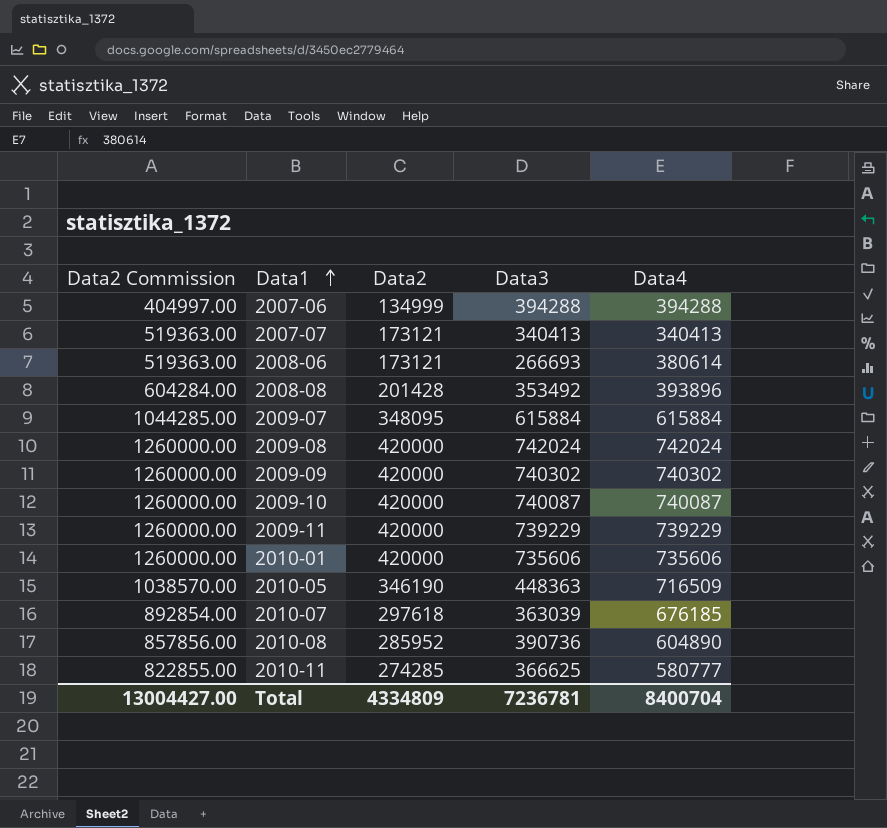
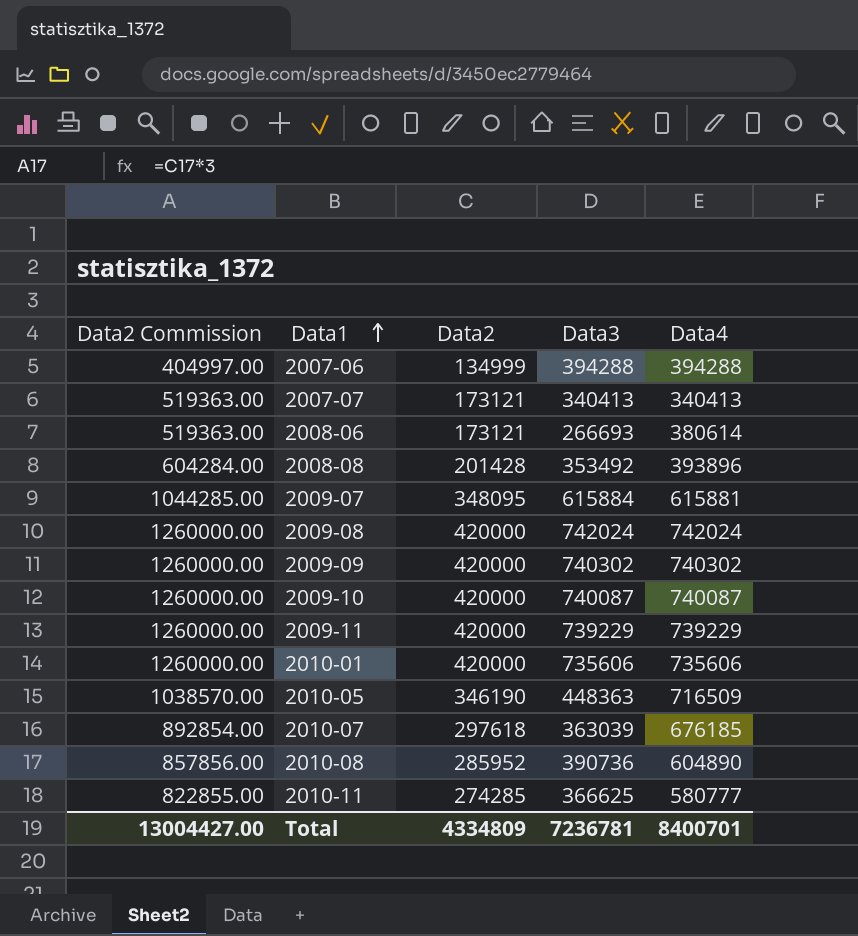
2009-07 | Data4: 615884 -> 615881
Total | Data4: 8400704 -> 8400701

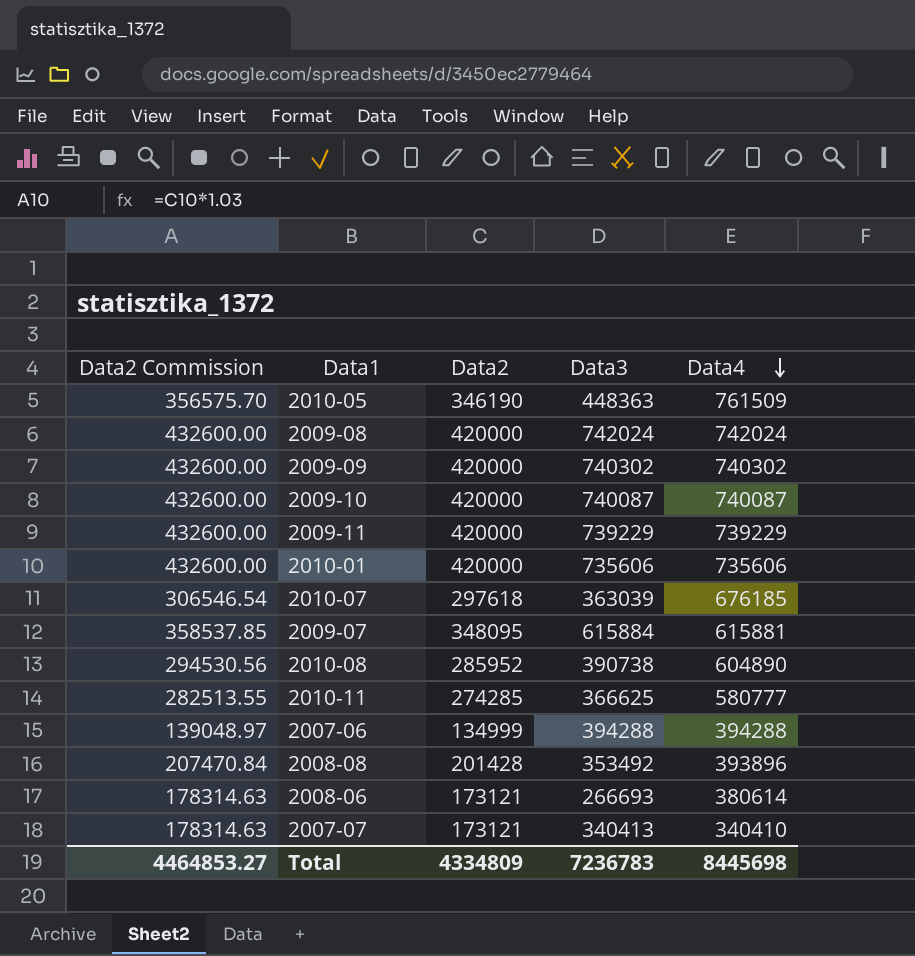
row order: Data1 ascending -> Data4 descending
column Data2 Commission | formula: [Data2] * 3 -> [Data2] * 1.03
2010-05 | Data4: 716509 -> 761509
2010-08 | Data3: 390736 -> 390738
2007-07 | Data4: 340413 -> 340410
Total | Data2 Commission: 13004427.00 -> 4464853.27
Total | Data3: 7236781 -> 7236783
Total | Data4: 8400701 -> 8445698

